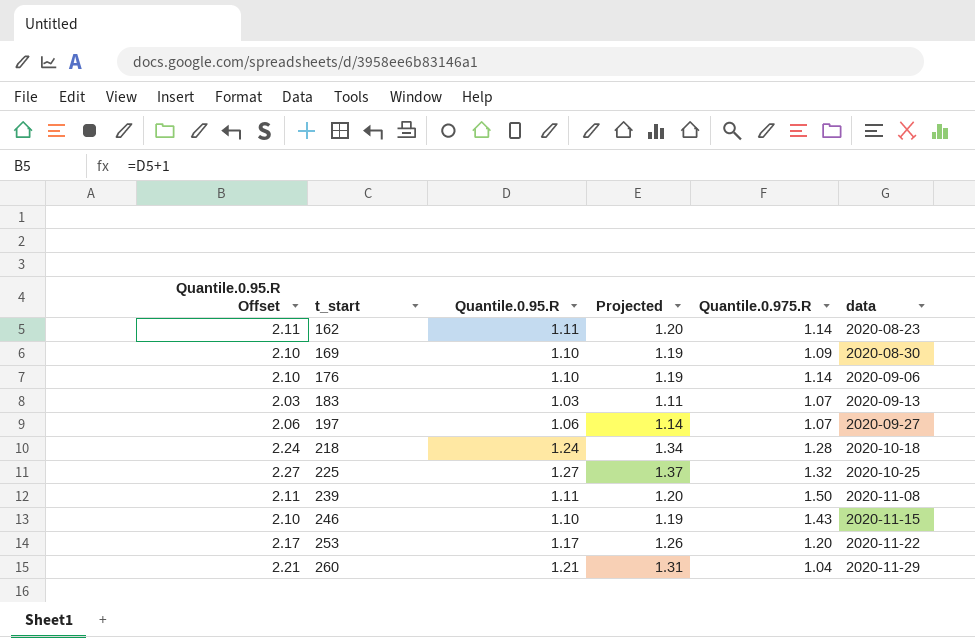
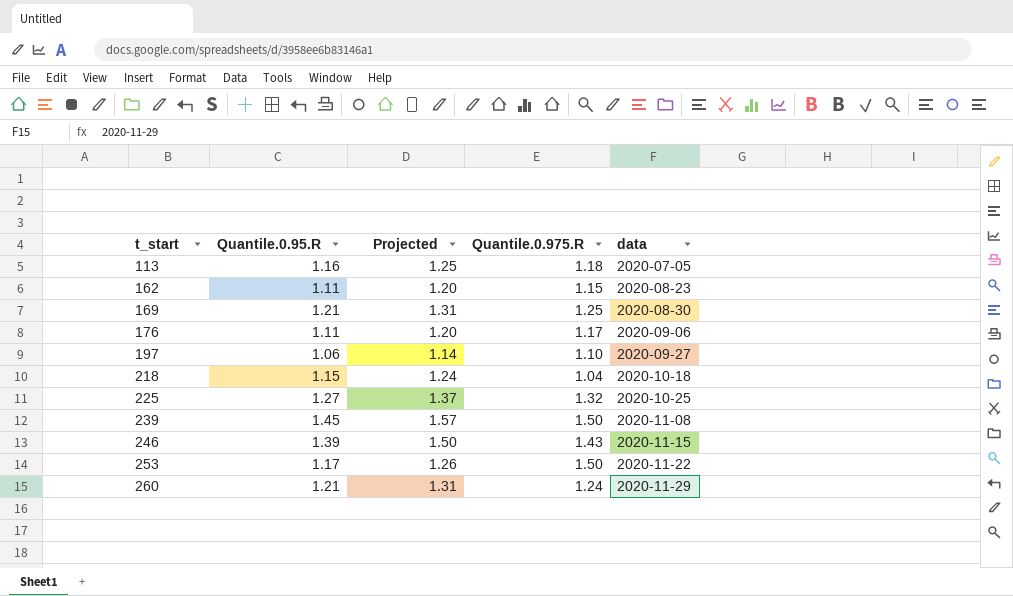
column Quantile.0.95.R Offset | formula: [Quantile.0.95.R] + 1 -> none
row 183: 2.03 | 1.03 | 1.11 | 1.07 | 2020-09-13 -> none
row 113: none -> 1.16 | 1.25 | 1.18 | 2020-07-05
162 | Quantile.0.975.R: 1.14 -> 1.15
169 | Quantile.0.95.R: 1.10 -> 1.21
169 | Projected: 1.19 -> 1.31
169 | Quantile.0.975.R: 1.09 -> 1.25
176 | Quantile.0.95.R: 1.10 -> 1.11
176 | Projected: 1.19 -> 1.20
176 | Quantile.0.975.R: 1.14 -> 1.17
197 | Quantile.0.975.R: 1.07 -> 1.10
218 | Quantile.0.95.R: 1.24 -> 1.15
218 | Projected: 1.34 -> 1.24
218 | Quantile.0.975.R: 1.28 -> 1.04
239 | Quantile.0.95.R: 1.11 -> 1.45
239 | Projected: 1.20 -> 1.57
246 | Quantile.0.95.R: 1.10 -> 1.39
246 | Projected: 1.19 -> 1.50
253 | Quantile.0.975.R: 1.20 -> 1.50
260 | Quantile.0.975.R: 1.04 -> 1.24

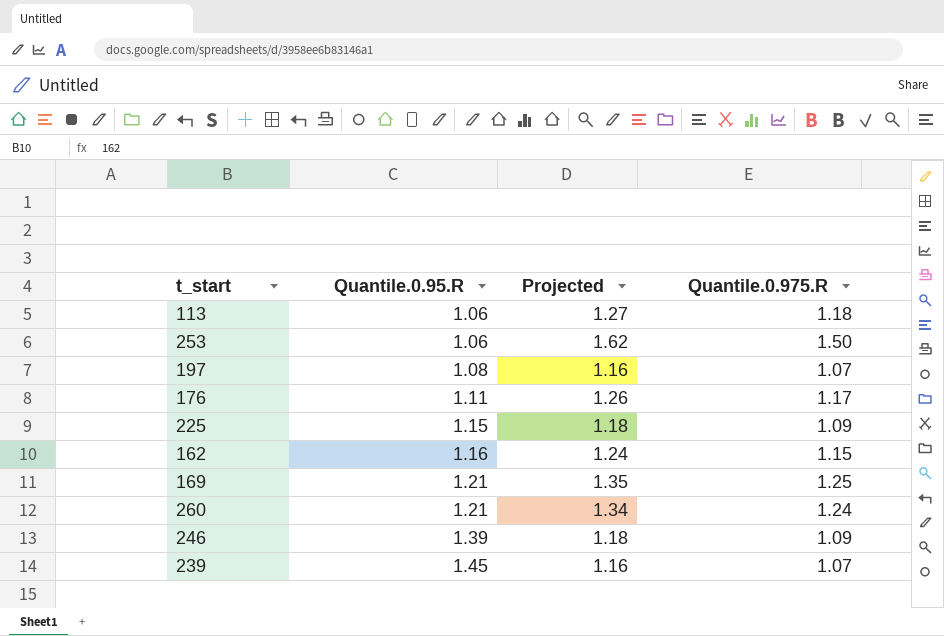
row order: t_start ascending -> Quantile.0.95.R ascending
column data | position: 5 -> none
column Projected | formula: [Quantile.0.95.R] * 1.08 -> [Quantile.0.975.R] * 1.08
row 218: 1.15 | 1.24 | 1.04 | 2020-10-18 -> none
113 | Quantile.0.95.R: 1.16 -> 1.06
253 | Quantile.0.95.R: 1.17 -> 1.06
197 | Quantile.0.95.R: 1.06 -> 1.08
197 | Quantile.0.975.R: 1.10 -> 1.07
225 | Quantile.0.95.R: 1.27 -> 1.15
225 | Quantile.0.975.R: 1.32 -> 1.09
162 | Quantile.0.95.R: 1.11 -> 1.16
246 | Quantile.0.975.R: 1.43 -> 1.09
239 | Quantile.0.975.R: 1.50 -> 1.07

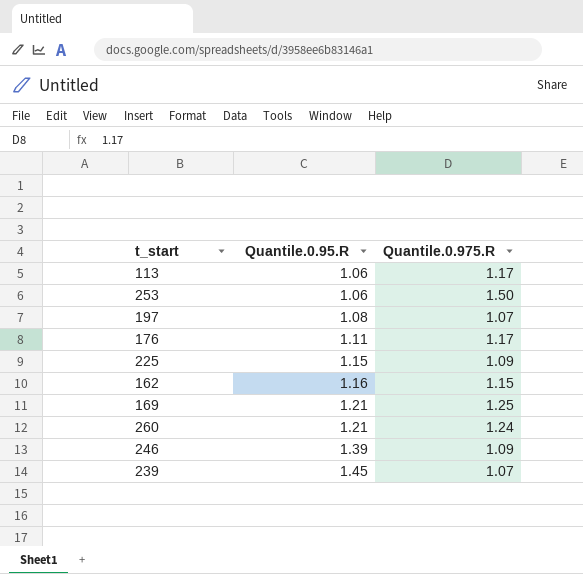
column Projected | formula: [Quantile.0.975.R] * 1.08 -> none
113 | Quantile.0.975.R: 1.18 -> 1.17

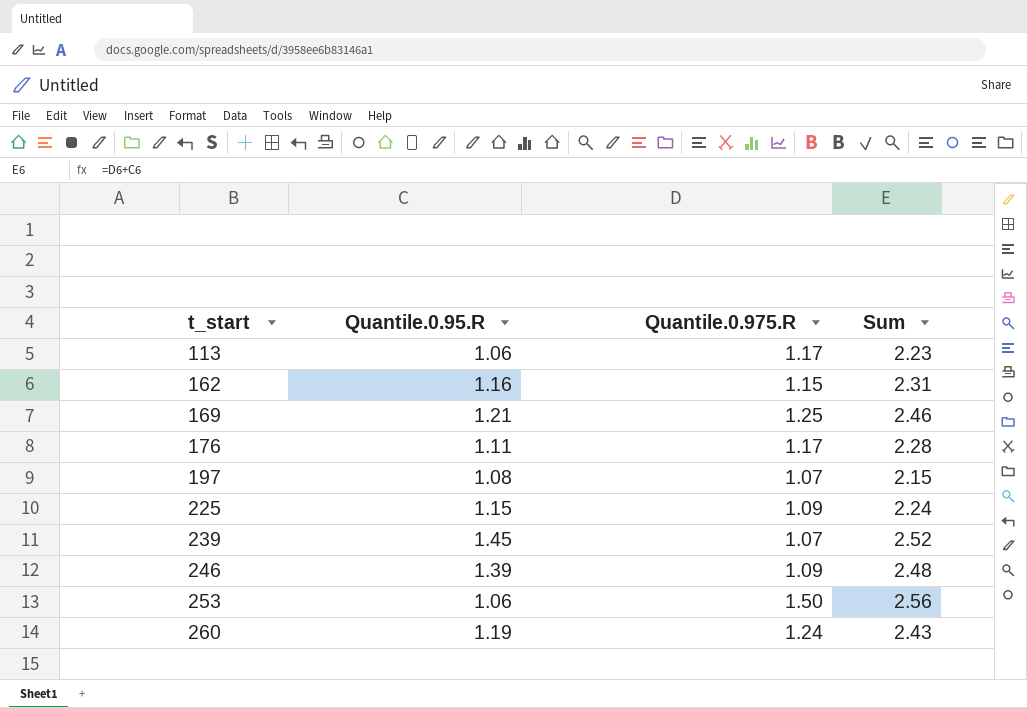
row order: Quantile.0.95.R ascending -> t_start ascending
column Sum | formula: none -> [Quantile.0.95.R] + [Quantile.0.975.R]
260 | Quantile.0.95.R: 1.21 -> 1.19

